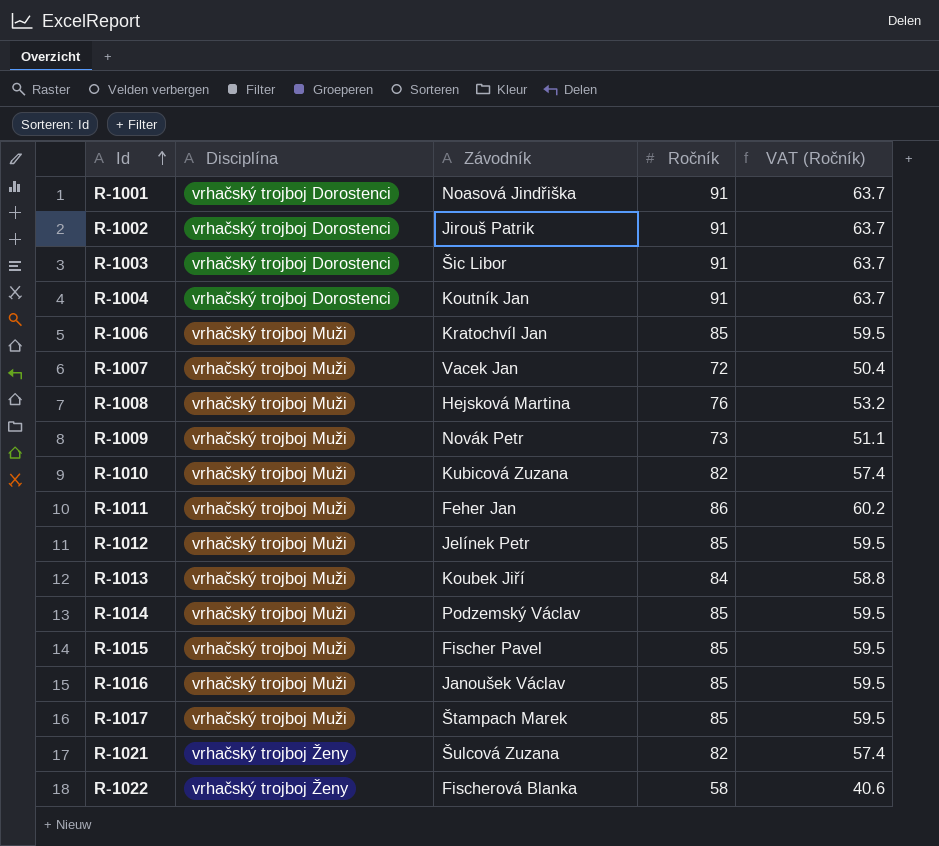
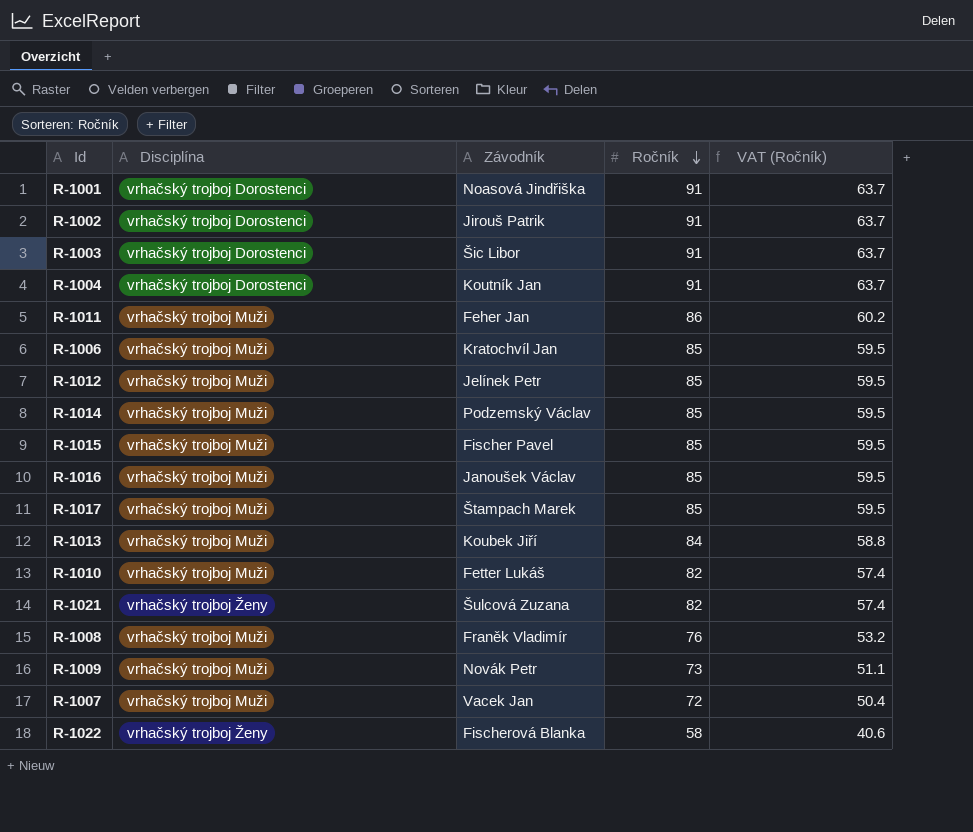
row order: Id ascending -> Ročník descending
R-1010 | Závodník: Kubicová Zuzana -> Fetter Lukáš
R-1008 | Závodník: Hejsková Martina -> Franěk Vladimír

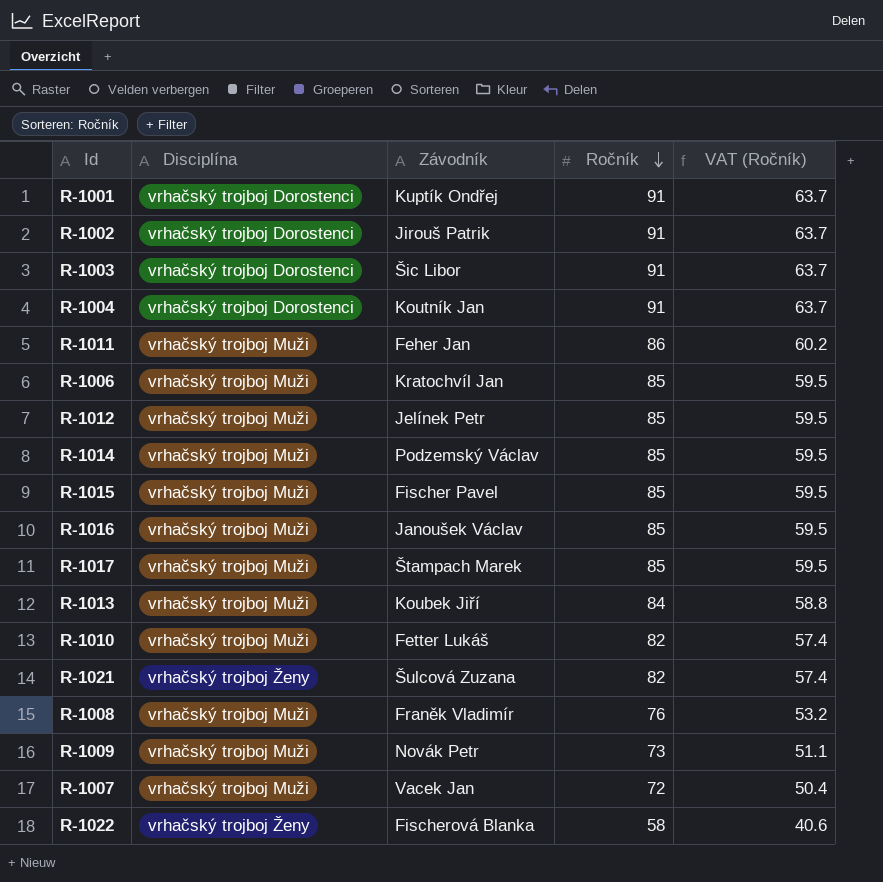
R-1001 | Závodník: Noasová Jindřiška -> Kuptík Ondřej

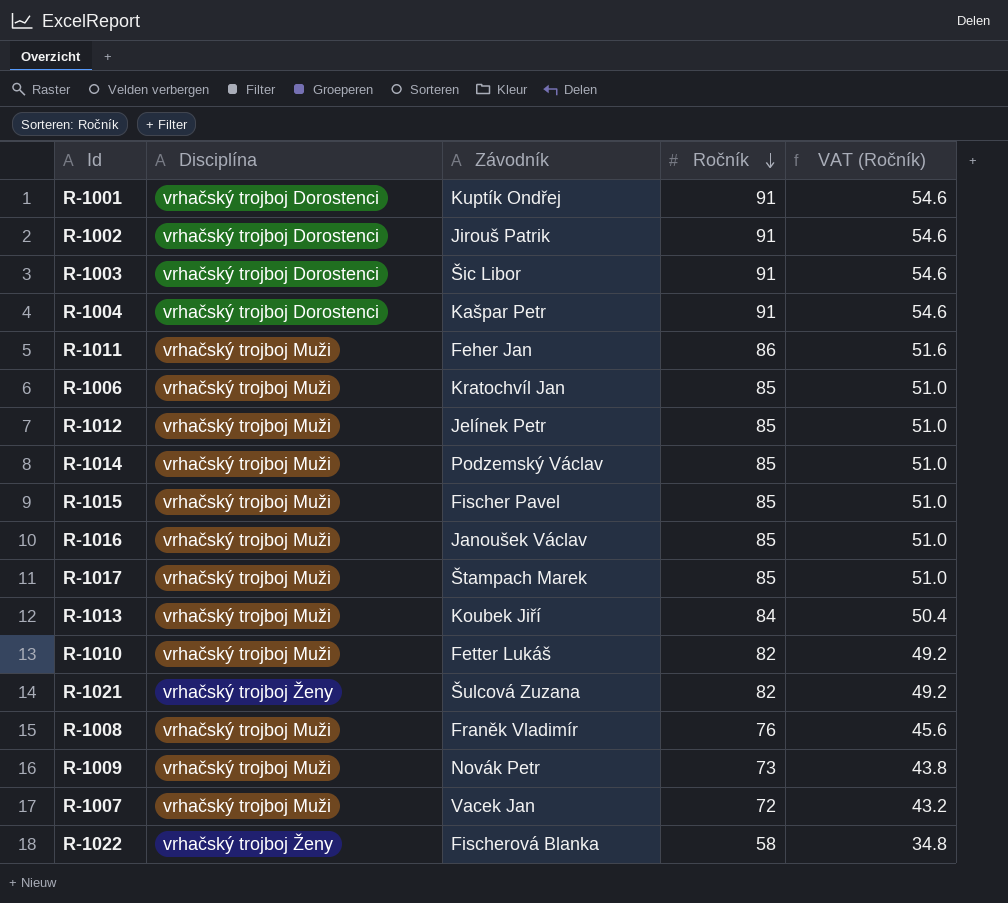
column VAT (Ročník) | formula: [Ročník] * 0.7 -> [Ročník] * 0.6
R-1004 | Závodník: Koutník Jan -> Kašpar Petr

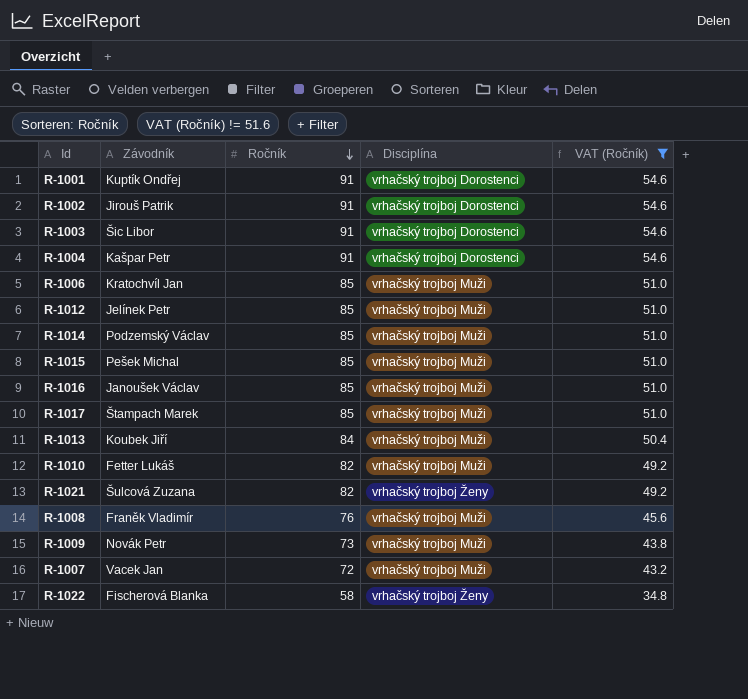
filter: none -> VAT (Ročník) != 51.6
column Disciplína | position: 2 -> 4
R-1015 | Závodník: Fischer Pavel -> Pešek Michal

